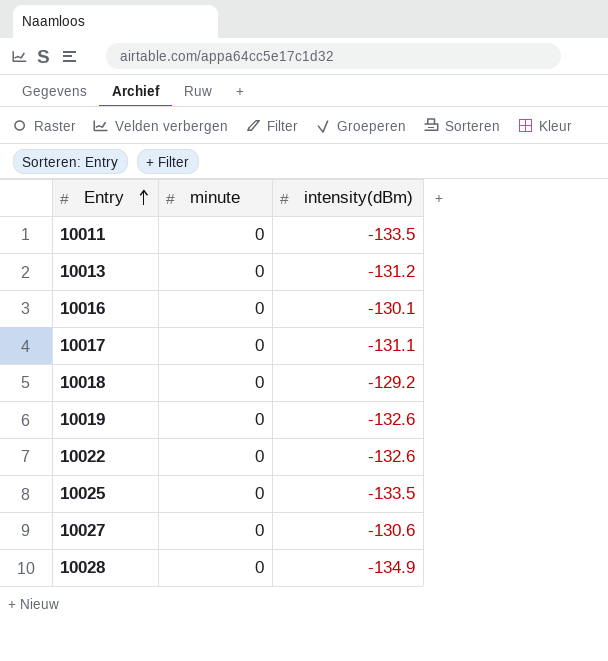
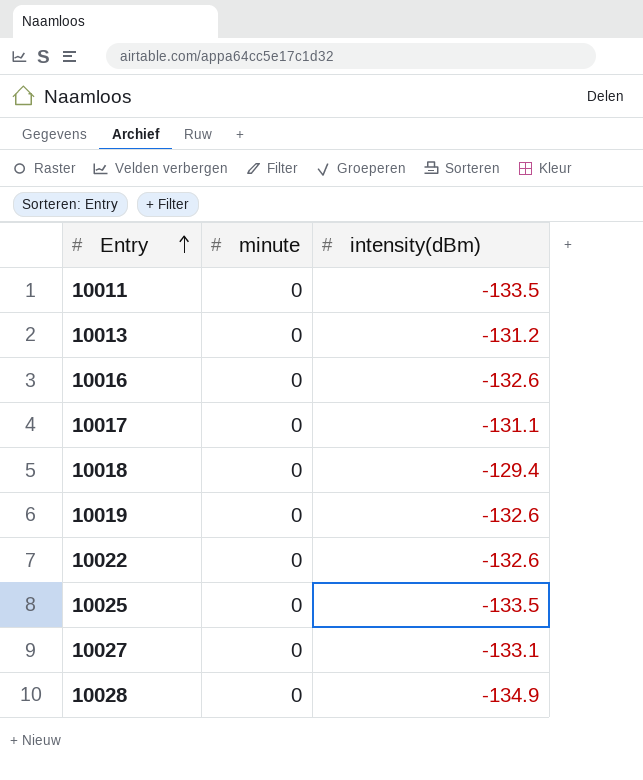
10016 | intensity(dBm): -130.1 -> -132.6
10018 | intensity(dBm): -129.2 -> -129.4
10027 | intensity(dBm): -130.6 -> -133.1

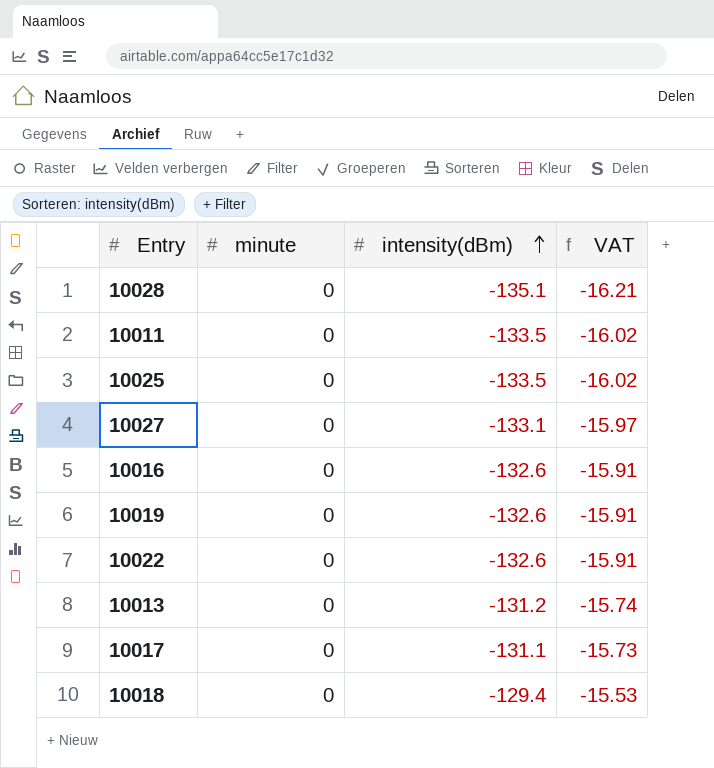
row order: Entry ascending -> intensity(dBm) ascending
column VAT | formula: none -> [intensity(dBm)] * 0.12
10028 | intensity(dBm): -134.9 -> -135.1

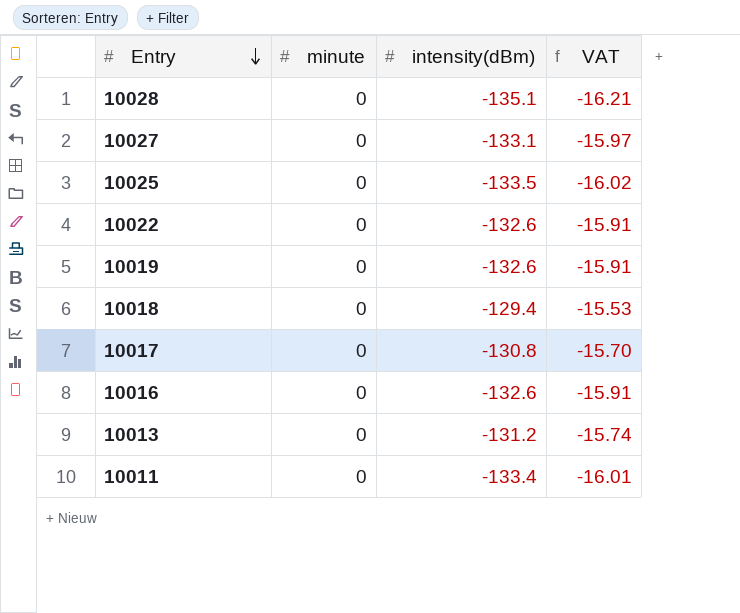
row order: intensity(dBm) ascending -> Entry descending
10017 | intensity(dBm): -131.1 -> -130.8
10017 | VAT: -15.73 -> -15.70
10011 | intensity(dBm): -133.5 -> -133.4
10011 | VAT: -16.02 -> -16.01

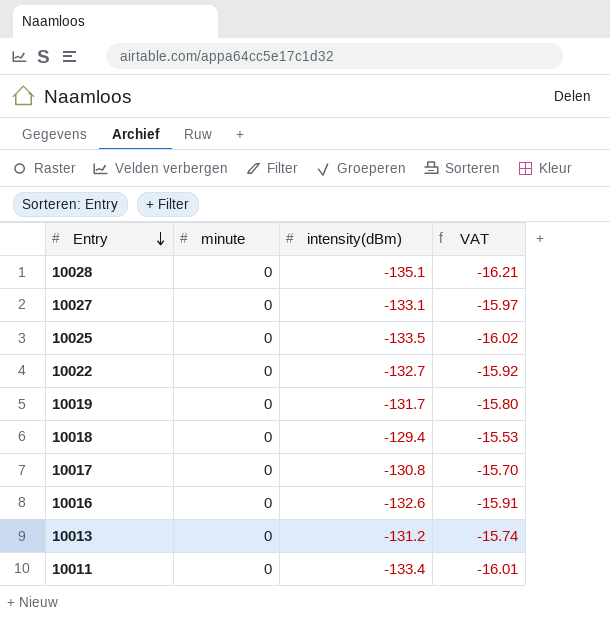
10022 | intensity(dBm): -132.6 -> -132.7
10022 | VAT: -15.91 -> -15.92
10019 | intensity(dBm): -132.6 -> -131.7
10019 | VAT: -15.91 -> -15.80

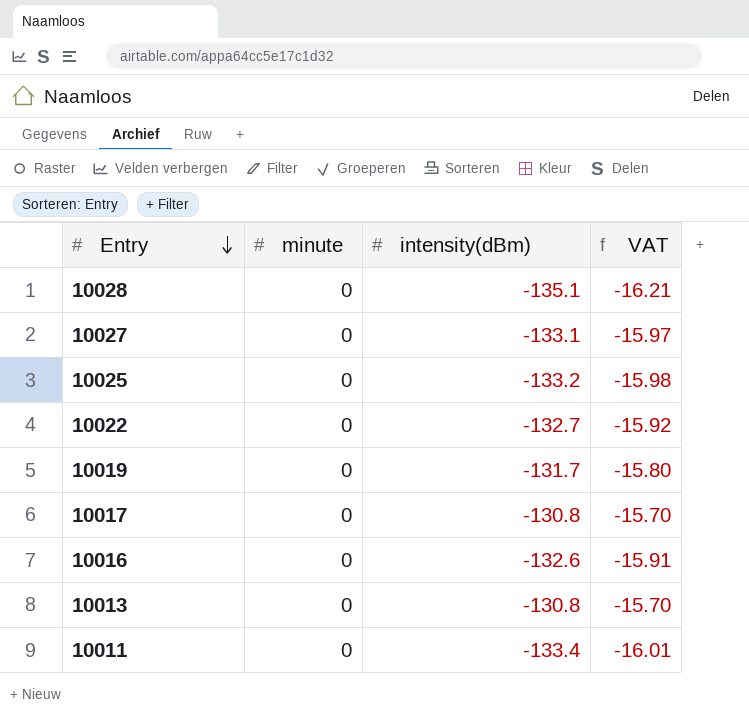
row 10018: 0 | -129.4 | -15.53 -> none
10025 | intensity(dBm): -133.5 -> -133.2
10025 | VAT: -16.02 -> -15.98
10013 | intensity(dBm): -131.2 -> -130.8
10013 | VAT: -15.74 -> -15.70

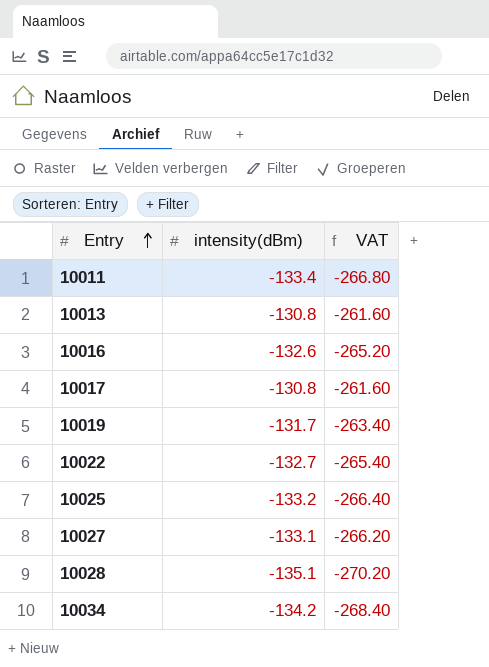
row order: Entry descending -> Entry ascending
column minute | position: 2 -> none
column VAT | formula: [intensity(dBm)] * 0.12 -> [intensity(dBm)] * 2
row 10034: none -> -134.2 | -268.40

